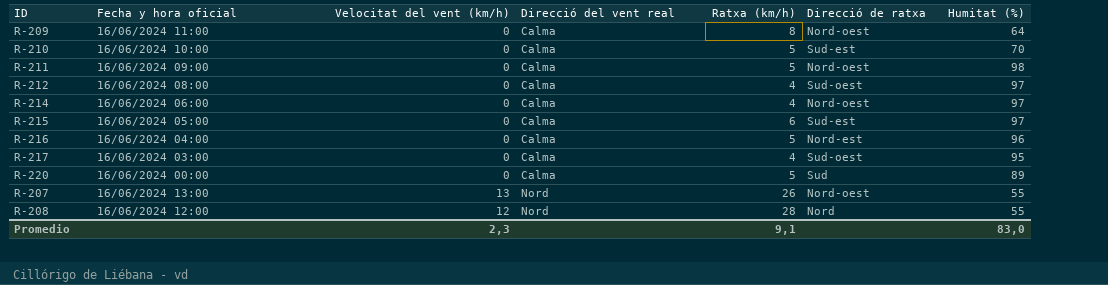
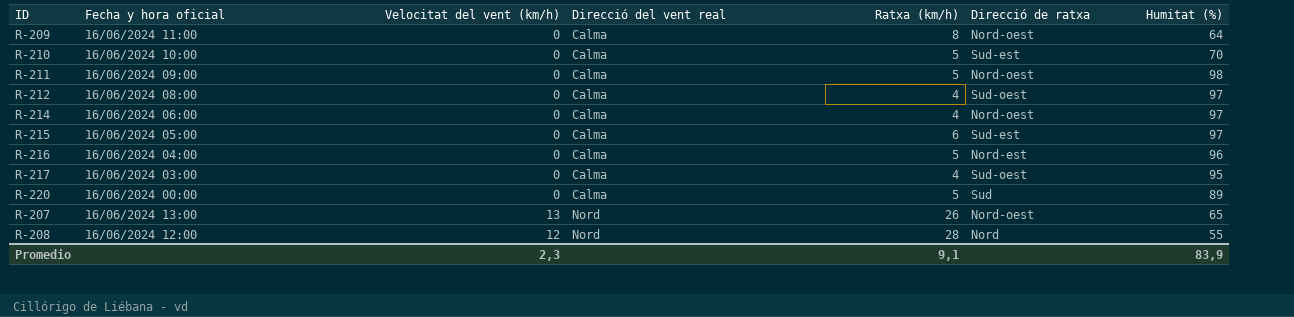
R-207 | Humitat (%): 55 -> 65
Promedio | Humitat (%): 83,0 -> 83,9

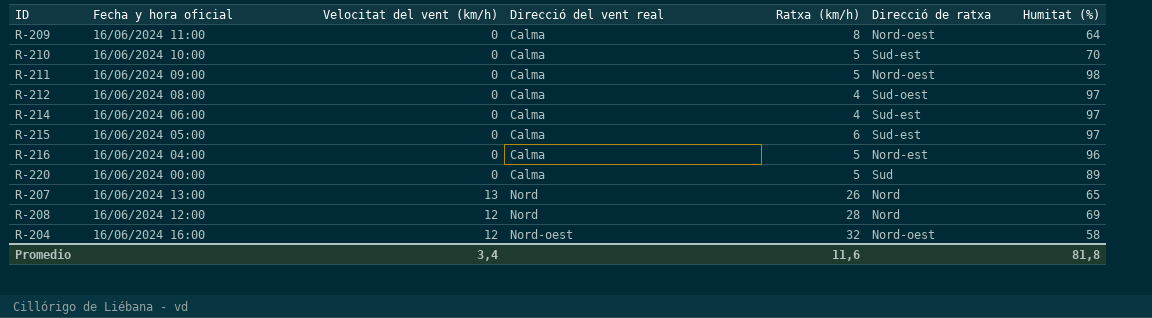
row R-217: 16/06/2024 03:00 | 0 | Calma | 4 | Sud-oest | 95 -> none
R-214 | Direcció de ratxa: Nord-oest -> Sud-est
R-207 | Direcció de ratxa: Nord-oest -> Nord
R-208 | Humitat (%): 55 -> 69
row R-204: none -> 16/06/2024 16:00 | 12 | Nord-oest | 32 | Nord-oest | 58
Promedio | Velocitat del vent (km/h): 2,3 -> 3,4
Promedio | Ratxa (km/h): 9,1 -> 11,6
Promedio | Humitat (%): 83,9 -> 81,8

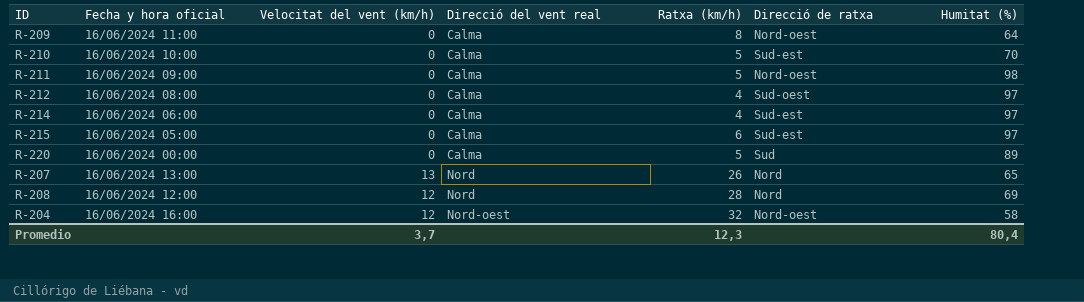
row R-216: 16/06/2024 04:00 | 0 | Calma | 5 | Nord-est | 96 -> none
Promedio | Velocitat del vent (km/h): 3,4 -> 3,7
Promedio | Ratxa (km/h): 11,6 -> 12,3
Promedio | Humitat (%): 81,8 -> 80,4

